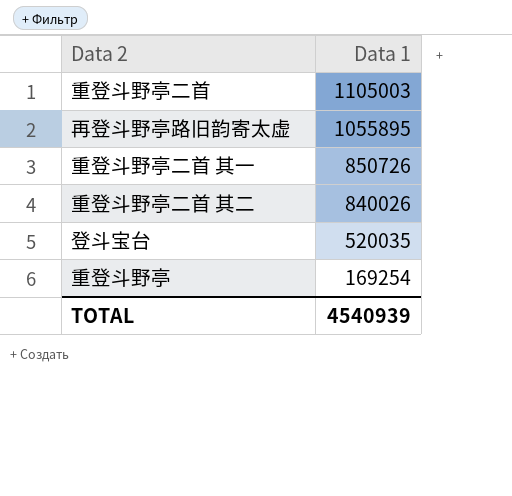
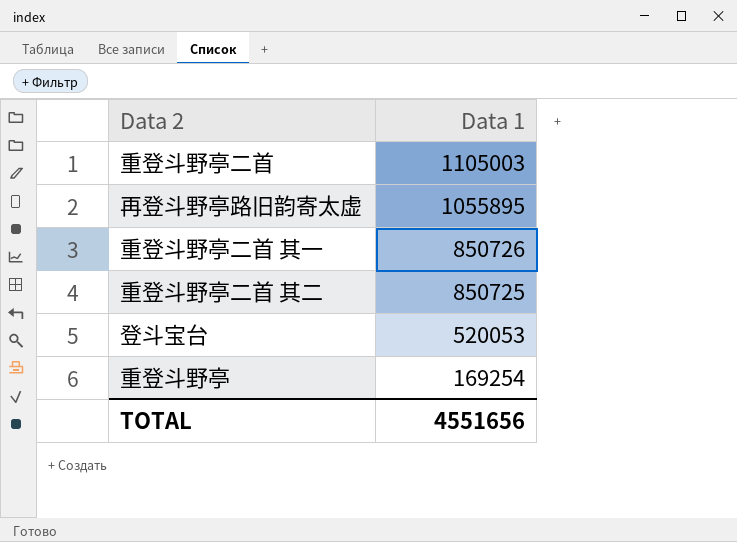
重登斗野亭二首 其二 | Data 1: 840026 -> 850725
登斗宝台 | Data 1: 520035 -> 520053
TOTAL | Data 1: 4540939 -> 4551656

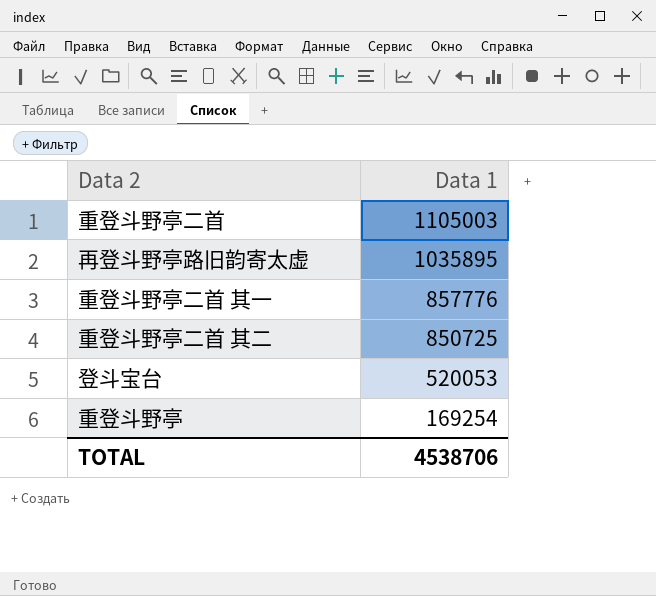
再登斗野亭路旧韵寄太虚 | Data 1: 1055895 -> 1035895
重登斗野亭二首 其一 | Data 1: 850726 -> 857776
TOTAL | Data 1: 4551656 -> 4538706

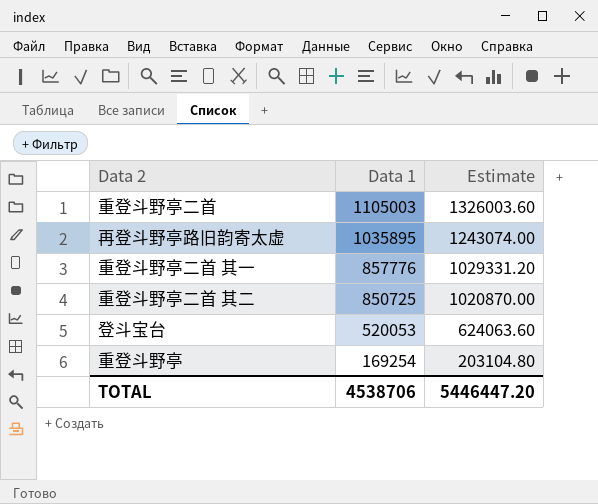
column Estimate | formula: none -> [Data 1] * 1.2

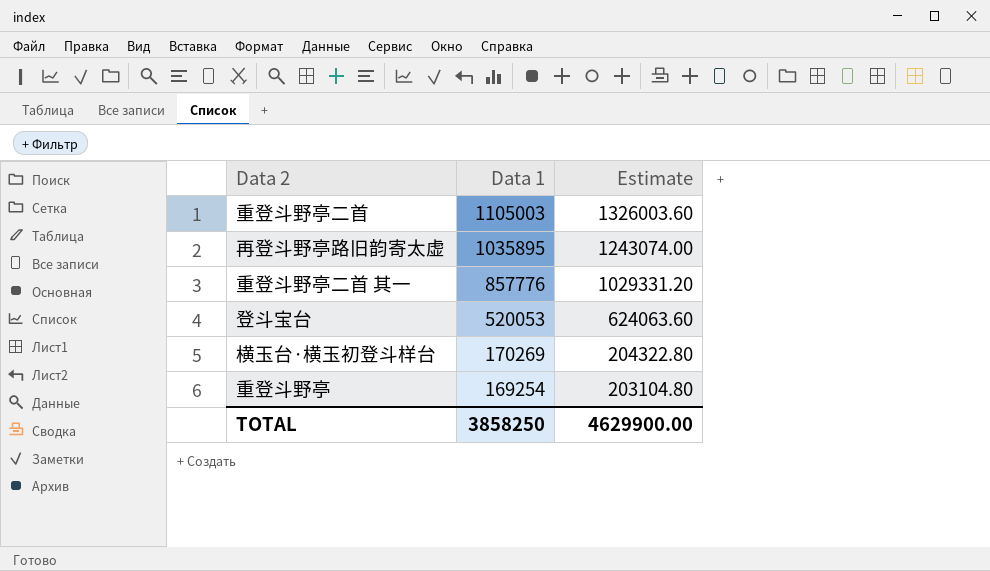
row 重登斗野亭二首 其二: 850725 | 1020870.00 -> none
row 横玉台·横玉初登斗样台: none -> 170269 | 204322.80
TOTAL | Data 1: 4538706 -> 3858250
TOTAL | Estimate: 5446447.20 -> 4629900.00

